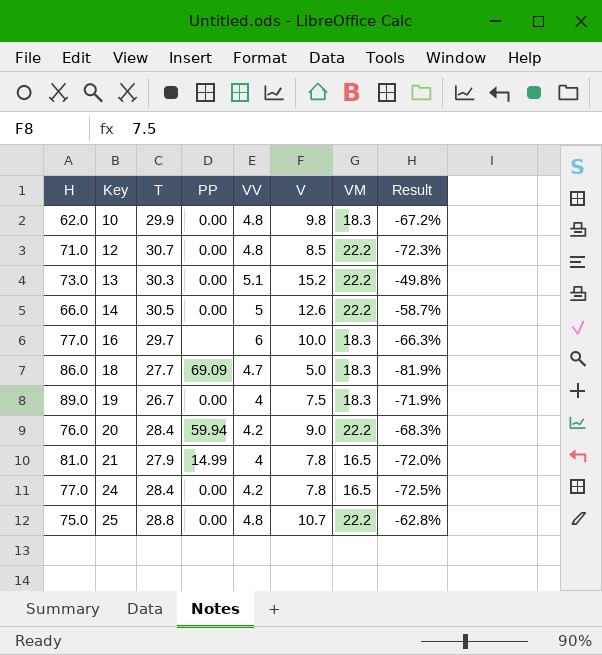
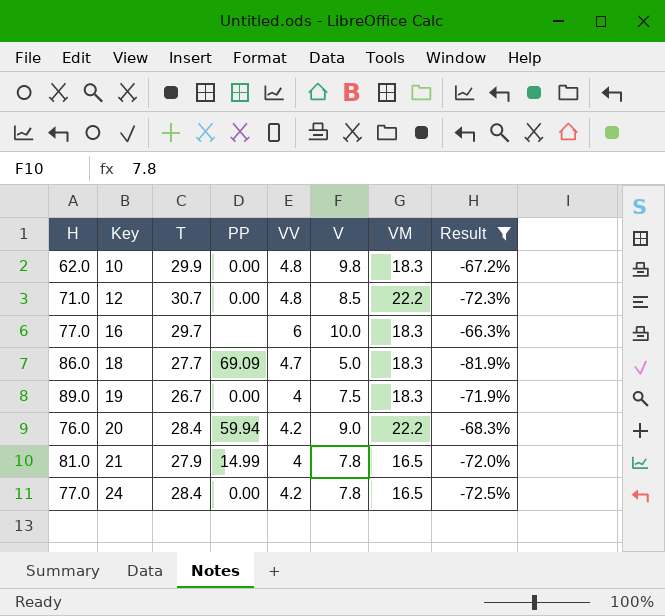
filter: none -> Result <= -66.3%

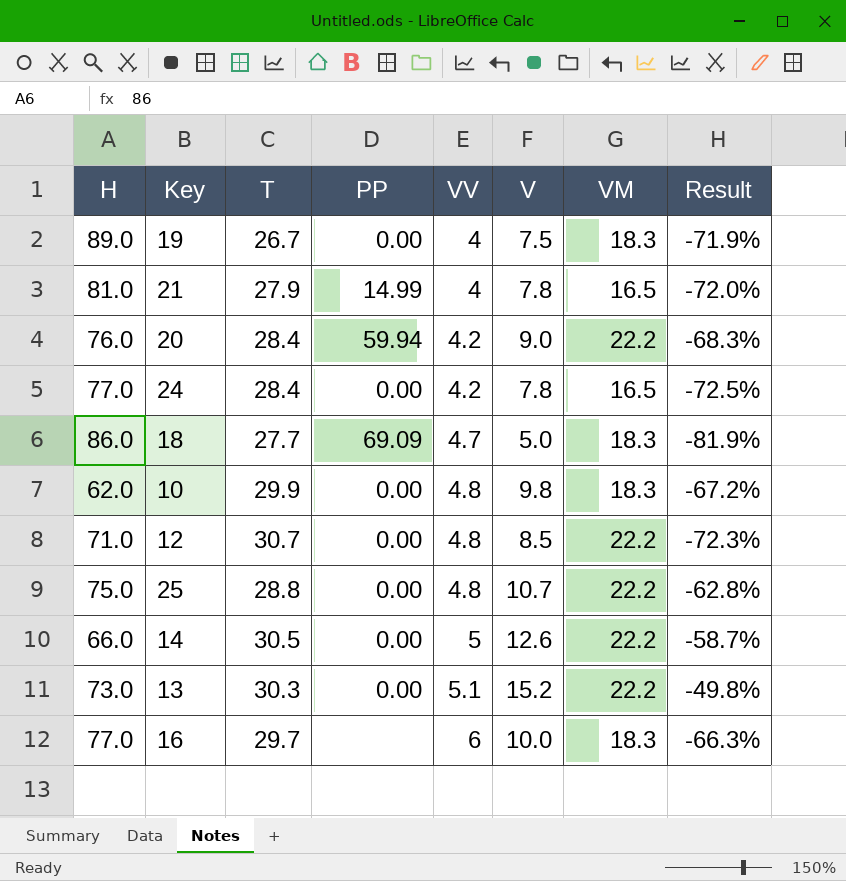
filter: Result <= -66.3% -> none
row order: Key ascending -> VV ascending

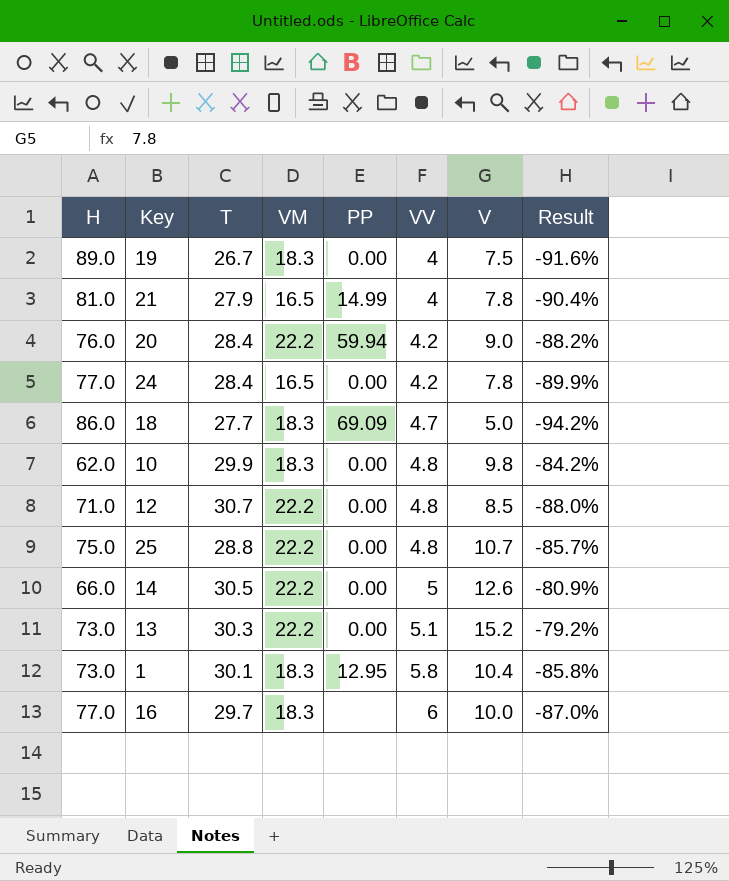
column VM | position: 7 -> 4
column Result | formula: ([V] - [T]) / [T] -> ([V] - [H]) / [H]
row 1: none -> 73.0 | 30.1 | 18.3 | 12.95 | 5.8 | 10.4 | -85.8%

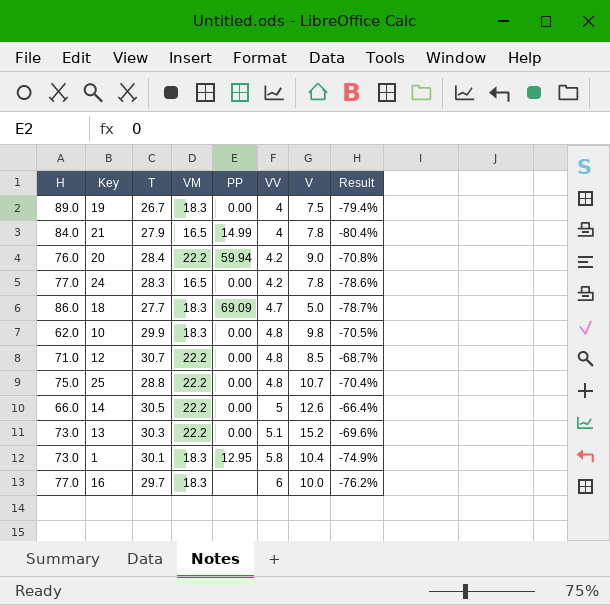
column Result | formula: ([V] - [H]) / [H] -> ([VM] - [H]) / [H]
21 | H: 81.0 -> 84.0
24 | T: 28.4 -> 28.3

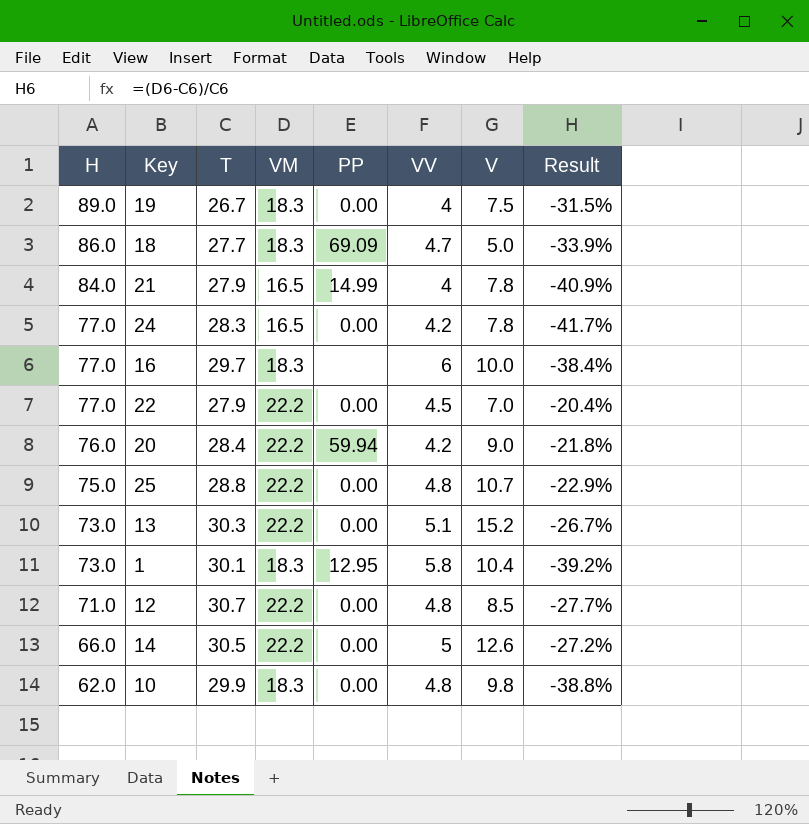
row order: VV ascending -> H descending
column Result | formula: ([VM] - [H]) / [H] -> ([VM] - [T]) / [T]
row 22: none -> 77.0 | 27.9 | 22.2 | 0.00 | 4.5 | 7.0 | -20.4%

